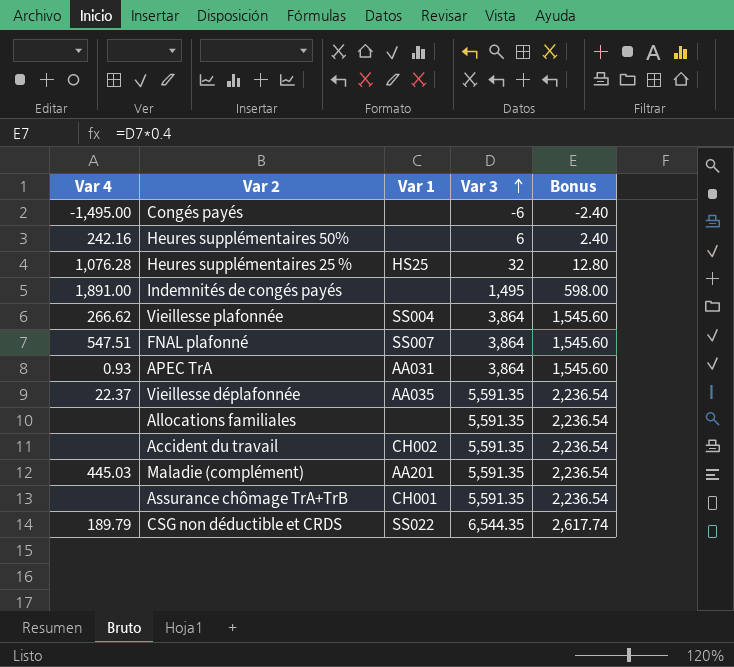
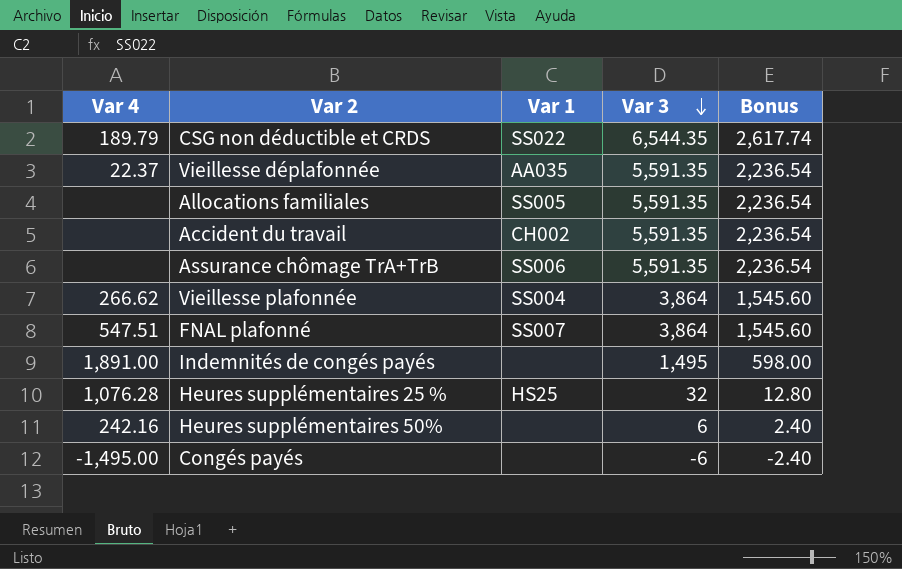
row order: Var 3 ascending -> Var 3 descending
row APEC TrA: 0.93 | AA031 | 3,864 | 1,545.60 -> none
row Maladie (complément): 445.03 | AA201 | 5,591.35 | 2,236.54 -> none
Allocations familiales | Var 1: none -> SS005
Assurance chômage TrA+TrB | Var 1: CH001 -> SS006

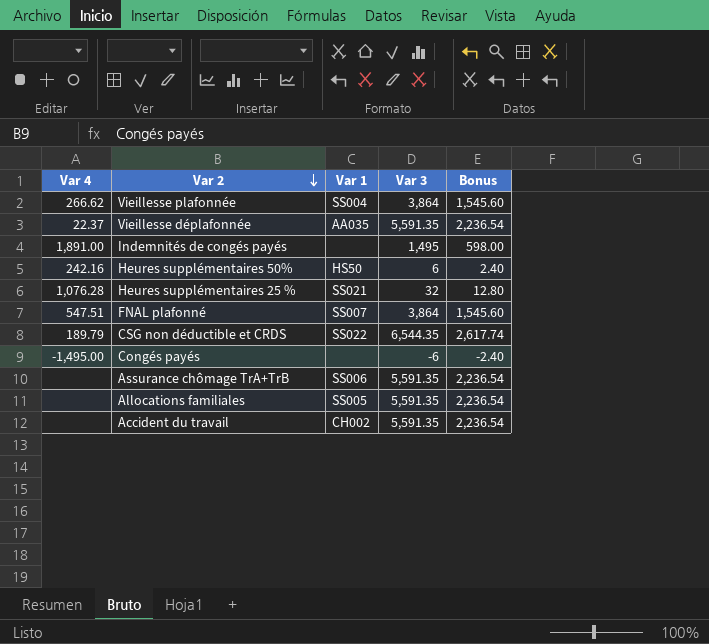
row order: Var 3 descending -> Var 2 descending
Heures supplémentaires 50% | Var 1: none -> HS50
Heures supplémentaires 25 % | Var 1: HS25 -> SS021

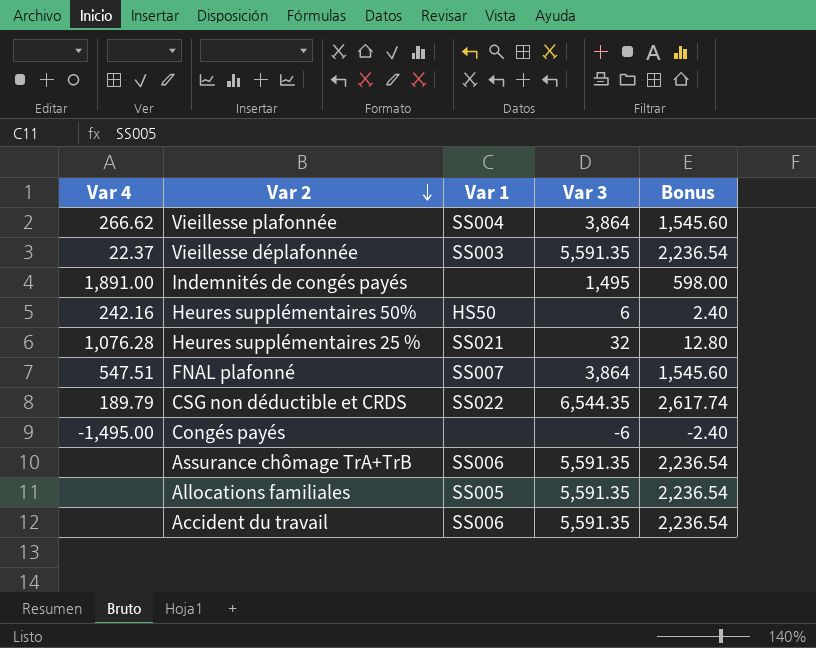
Vieillesse déplafonnée | Var 1: AA035 -> SS003
Accident du travail | Var 1: CH002 -> SS006

